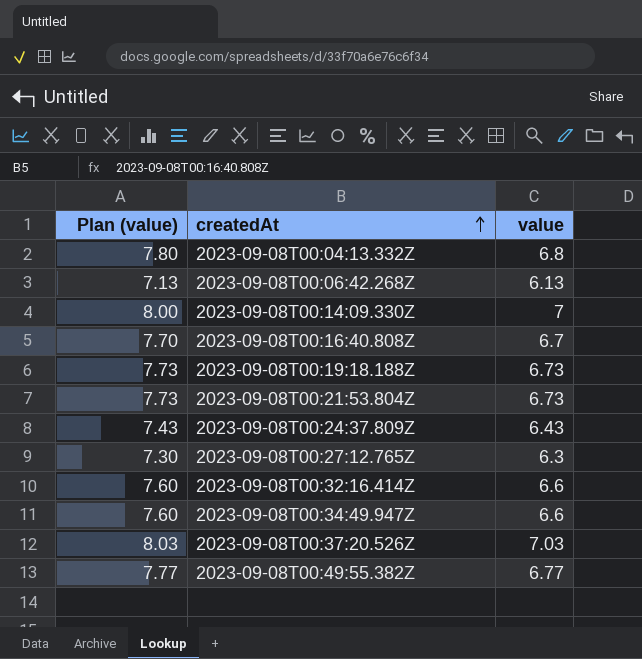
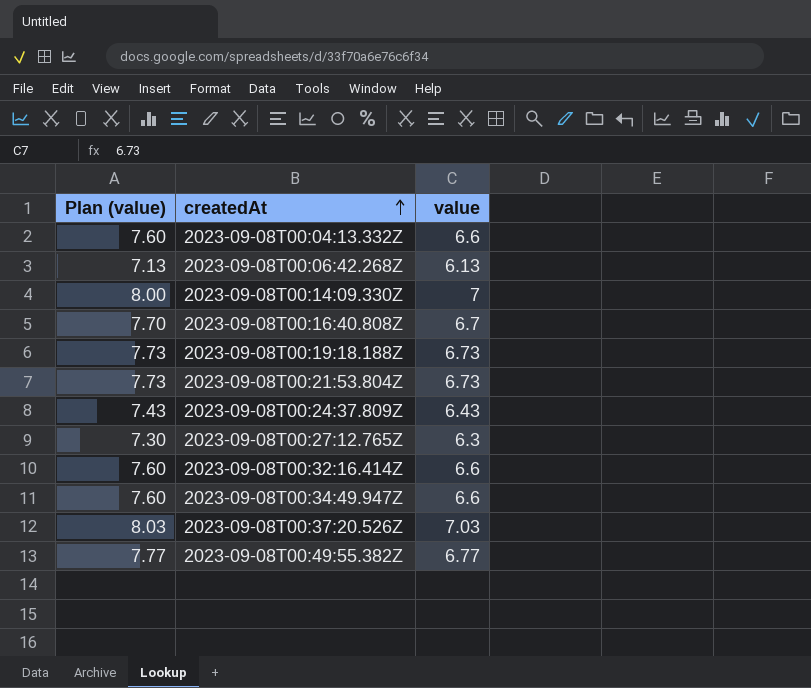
2023-09-08T00:04:13.332Z | Plan (value): 7.80 -> 7.60
2023-09-08T00:04:13.332Z | value: 6.8 -> 6.6

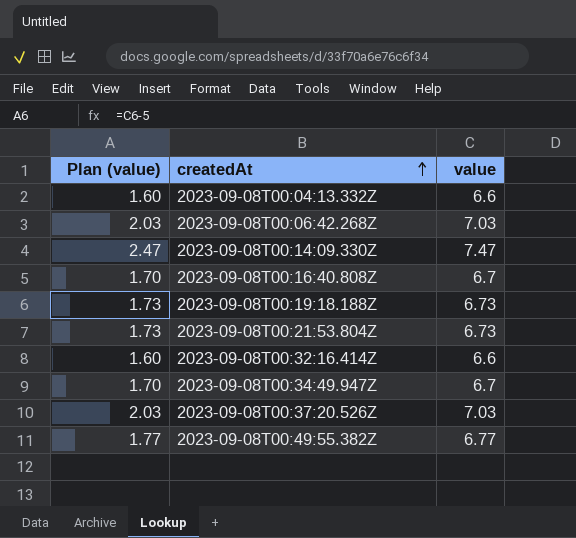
column Plan (value) | formula: [value] + 1 -> [value] - 5
row 2023-09-08T00:24:37.809Z: 7.43 | 6.43 -> none
row 2023-09-08T00:27:12.765Z: 7.30 | 6.3 -> none
2023-09-08T00:06:42.268Z | value: 6.13 -> 7.03
2023-09-08T00:14:09.330Z | value: 7 -> 7.47
2023-09-08T00:34:49.947Z | value: 6.6 -> 6.7

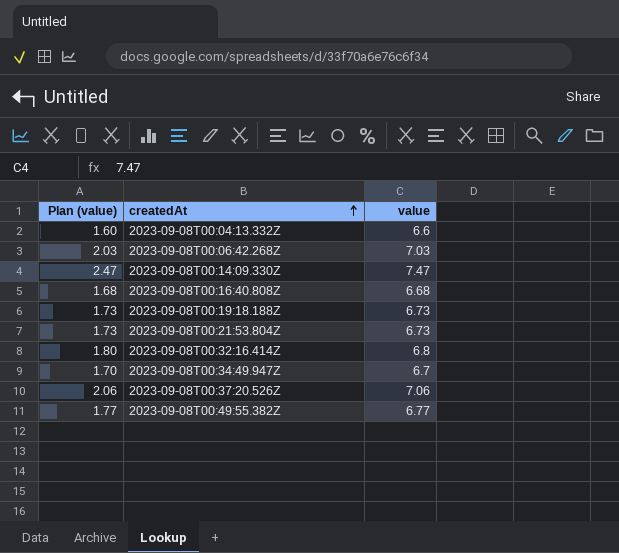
2023-09-08T00:16:40.808Z | Plan (value): 1.70 -> 1.68
2023-09-08T00:16:40.808Z | value: 6.7 -> 6.68
2023-09-08T00:32:16.414Z | Plan (value): 1.60 -> 1.80
2023-09-08T00:32:16.414Z | value: 6.6 -> 6.8
2023-09-08T00:37:20.526Z | Plan (value): 2.03 -> 2.06
2023-09-08T00:37:20.526Z | value: 7.03 -> 7.06

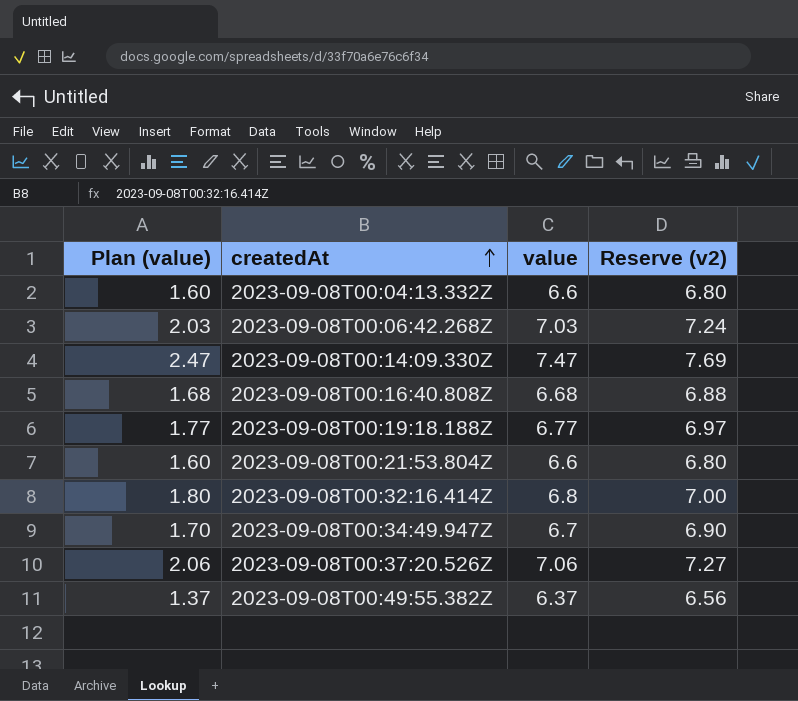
column Reserve (v2) | formula: none -> [value] * 1.03
2023-09-08T00:19:18.188Z | Plan (value): 1.73 -> 1.77
2023-09-08T00:19:18.188Z | value: 6.73 -> 6.77
2023-09-08T00:21:53.804Z | Plan (value): 1.73 -> 1.60
2023-09-08T00:21:53.804Z | value: 6.73 -> 6.6
2023-09-08T00:49:55.382Z | Plan (value): 1.77 -> 1.37
2023-09-08T00:49:55.382Z | value: 6.77 -> 6.37

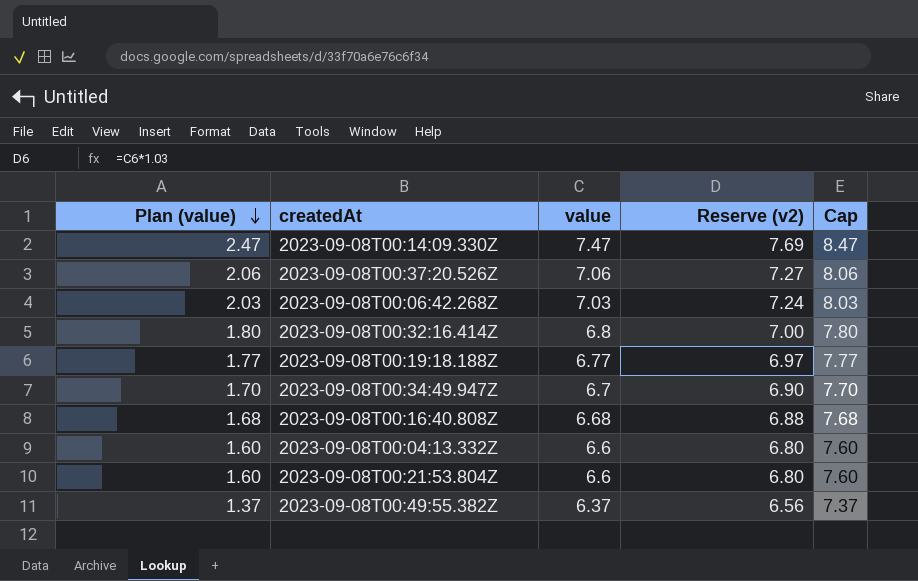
row order: createdAt ascending -> Plan (value) descending
column Cap | formula: none -> [value] + 1

